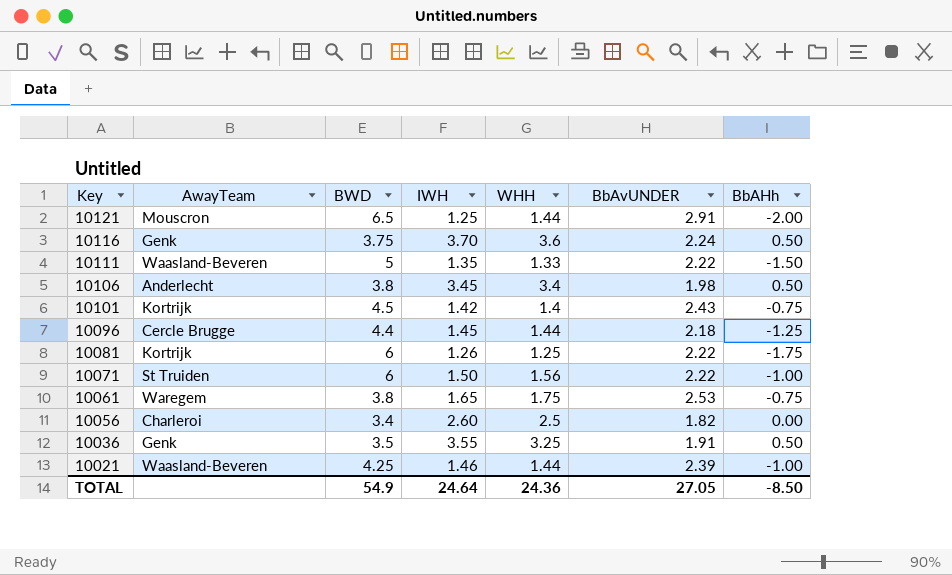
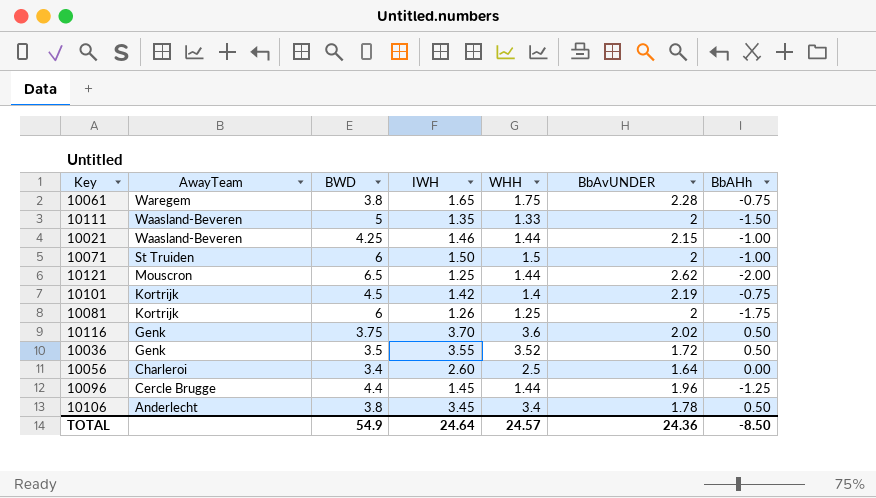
row order: Key descending -> AwayTeam descending
10061 | BbAvUNDER: 2.53 -> 2.28
10111 | BbAvUNDER: 2.22 -> 2
10021 | BbAvUNDER: 2.39 -> 2.15
10071 | WHH: 1.56 -> 1.5
10071 | BbAvUNDER: 2.22 -> 2
10121 | BbAvUNDER: 2.91 -> 2.62
10101 | BbAvUNDER: 2.43 -> 2.19
10081 | BbAvUNDER: 2.22 -> 2
10116 | BbAvUNDER: 2.24 -> 2.02
10036 | WHH: 3.25 -> 3.52
10036 | BbAvUNDER: 1.91 -> 1.72
10056 | BbAvUNDER: 1.82 -> 1.64
10096 | BbAvUNDER: 2.18 -> 1.96
10106 | BbAvUNDER: 1.98 -> 1.78
TOTAL | WHH: 24.36 -> 24.57
TOTAL | BbAvUNDER: 27.05 -> 24.36

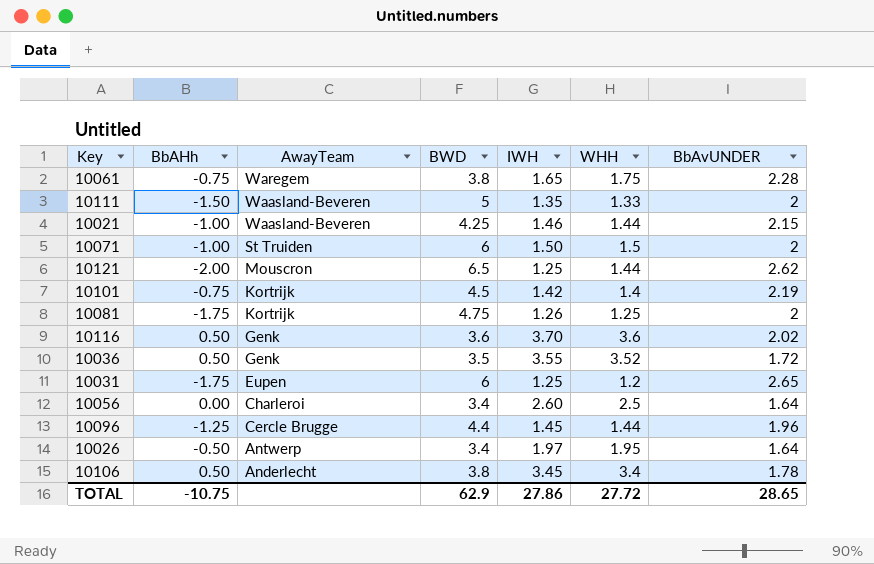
column BbAHh | position: 7 -> 2
10081 | BWD: 6 -> 4.75
10116 | BWD: 3.75 -> 3.6
row 10031: none -> -1.75 | Eupen | 6 | 1.25 | 1.2 | 2.65
row 10026: none -> -0.50 | Antwerp | 3.4 | 1.97 | 1.95 | 1.64
TOTAL | BbAHh: -8.50 -> -10.75
TOTAL | BWD: 54.9 -> 62.9
TOTAL | IWH: 24.64 -> 27.86
TOTAL | WHH: 24.57 -> 27.72
TOTAL | BbAvUNDER: 24.36 -> 28.65

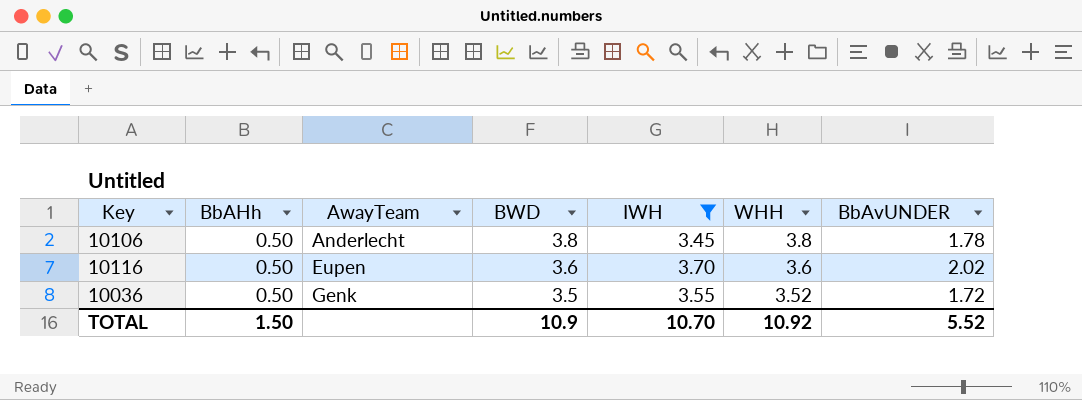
filter: none -> IWH >= 3.45
row order: AwayTeam descending -> AwayTeam ascending
10106 | WHH: 3.4 -> 3.8
10116 | AwayTeam: Genk -> Eupen
TOTAL | BbAHh: -10.75 -> 1.50
TOTAL | BWD: 62.9 -> 10.9
TOTAL | IWH: 27.86 -> 10.70
TOTAL | WHH: 27.72 -> 10.92
TOTAL | BbAvUNDER: 28.65 -> 5.52

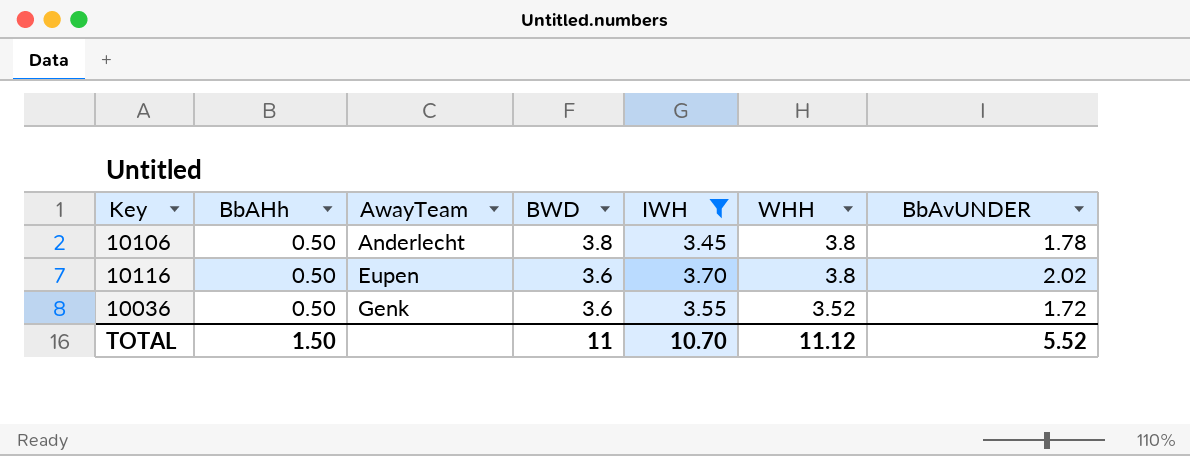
10116 | WHH: 3.6 -> 3.8
10036 | BWD: 3.5 -> 3.6
TOTAL | BWD: 10.9 -> 11
TOTAL | WHH: 10.92 -> 11.12

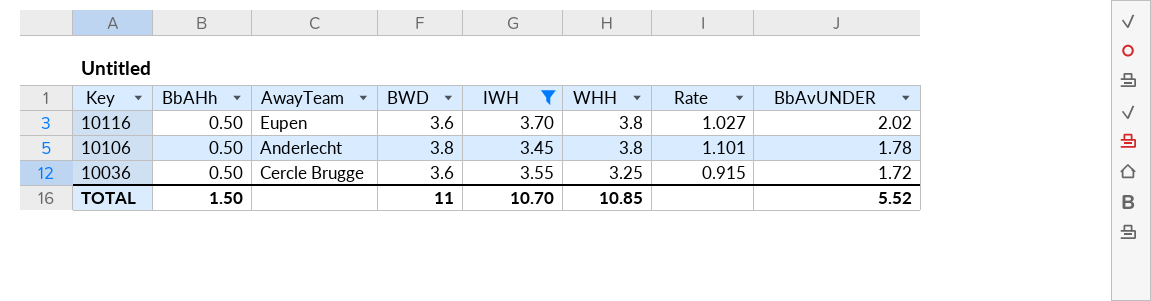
row order: AwayTeam ascending -> Key descending
column Rate | formula: none -> [WHH] / [IWH]
10036 | AwayTeam: Genk -> Cercle Brugge
10036 | WHH: 3.52 -> 3.25
TOTAL | WHH: 11.12 -> 10.85

